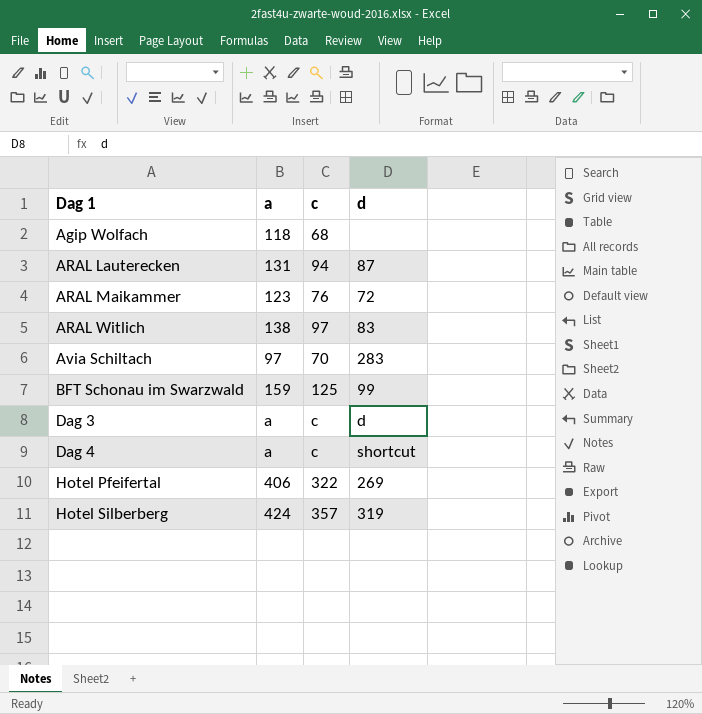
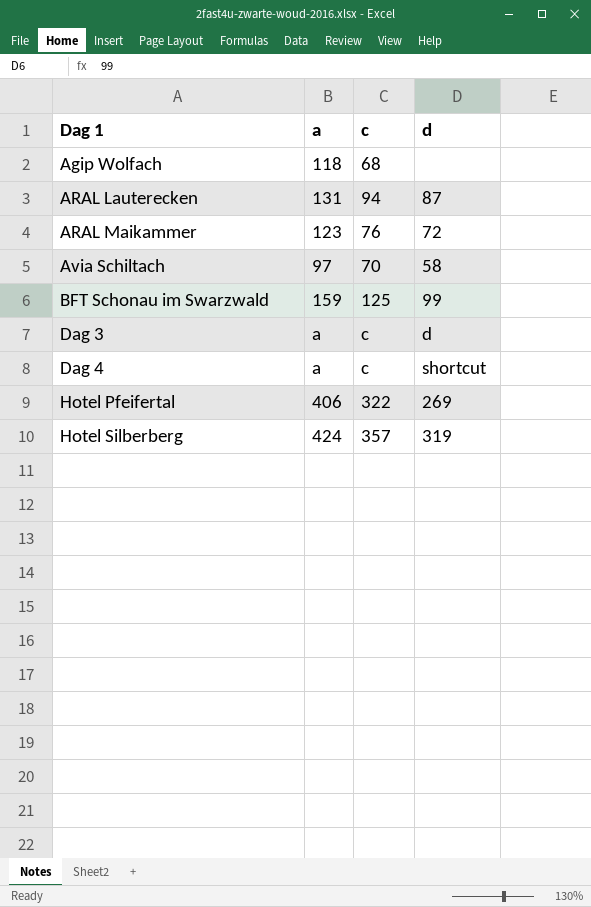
row ARAL Witlich: 138 | 97 | 83 -> none
Avia Schiltach | d: 283 -> 58

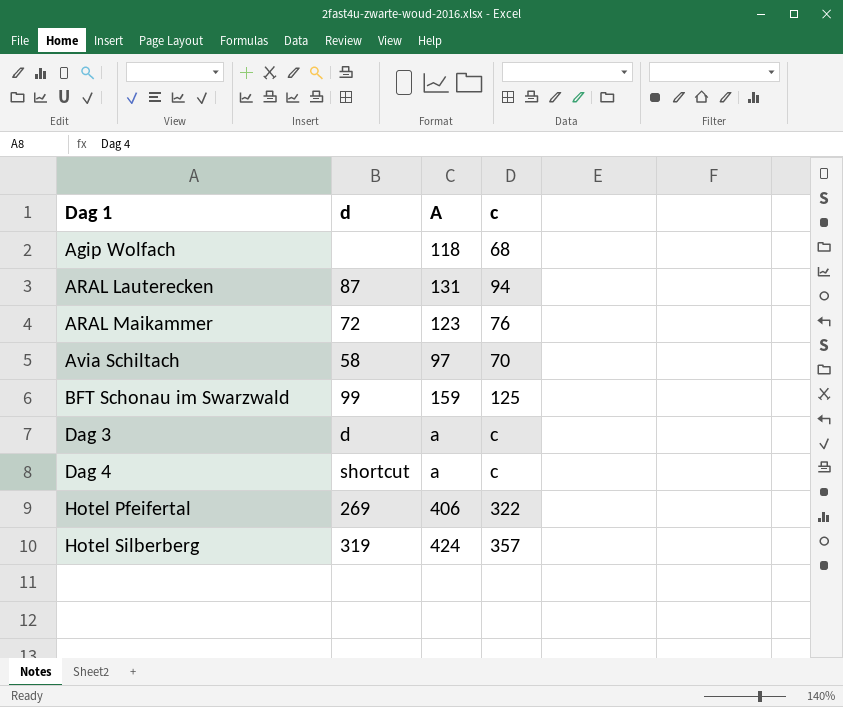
column d | position: 4 -> 2
column name: a -> A

